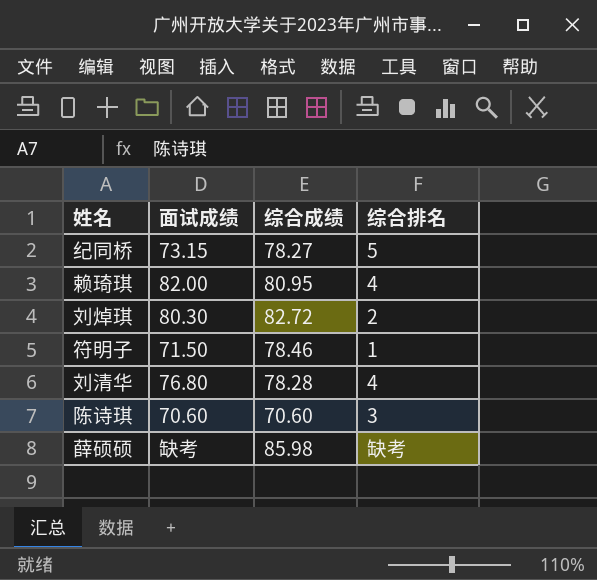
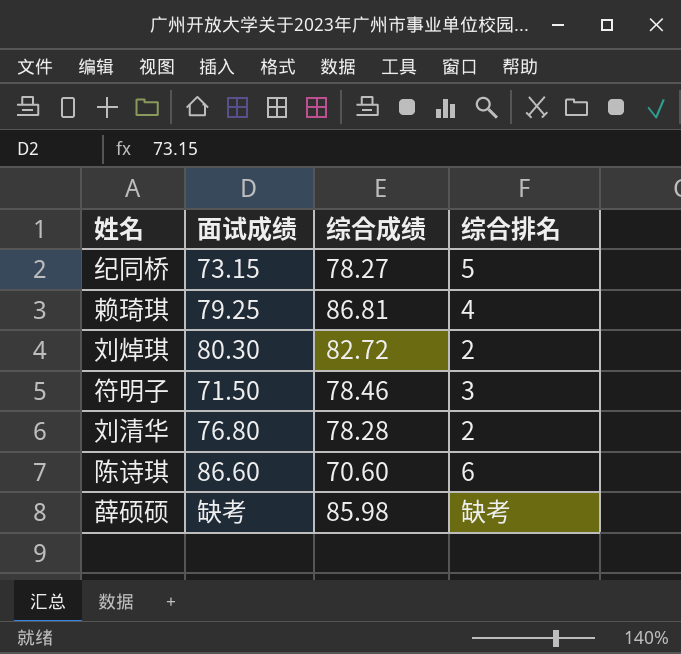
赖琦琪 | 面试成绩: 82.00 -> 79.25
赖琦琪 | 综合成绩: 80.95 -> 86.81
符明子 | 综合排名: 1 -> 3
刘清华 | 综合排名: 4 -> 2
陈诗琪 | 面试成绩: 70.60 -> 86.60
陈诗琪 | 综合排名: 3 -> 6

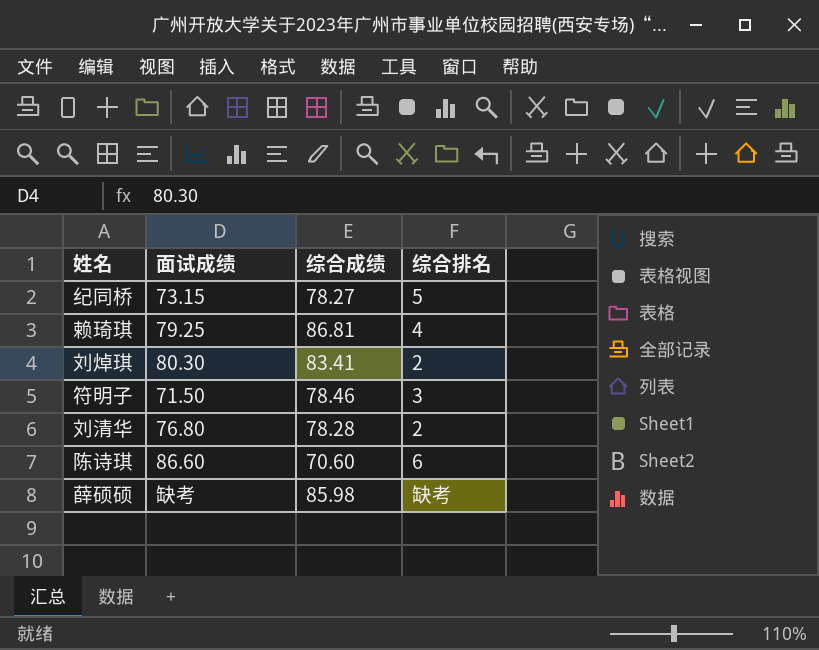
刘焯琪 | 综合成绩: 82.72 -> 83.41

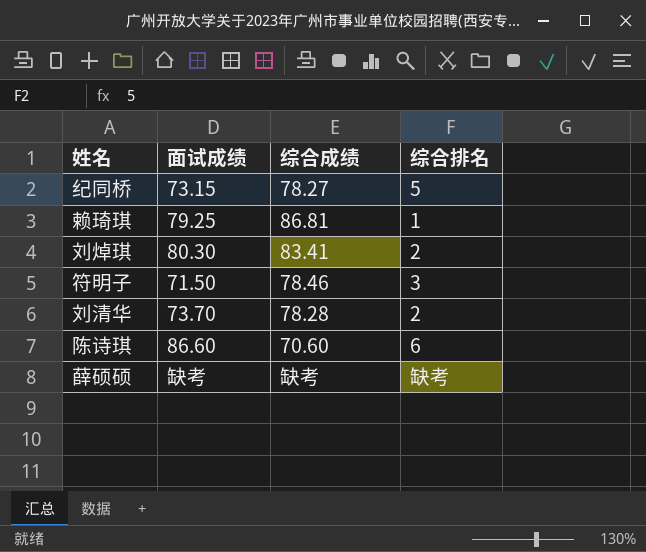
赖琦琪 | 综合排名: 4 -> 1
刘清华 | 面试成绩: 76.80 -> 73.70
薛硕硕 | 综合成绩: 85.98 -> 缺考

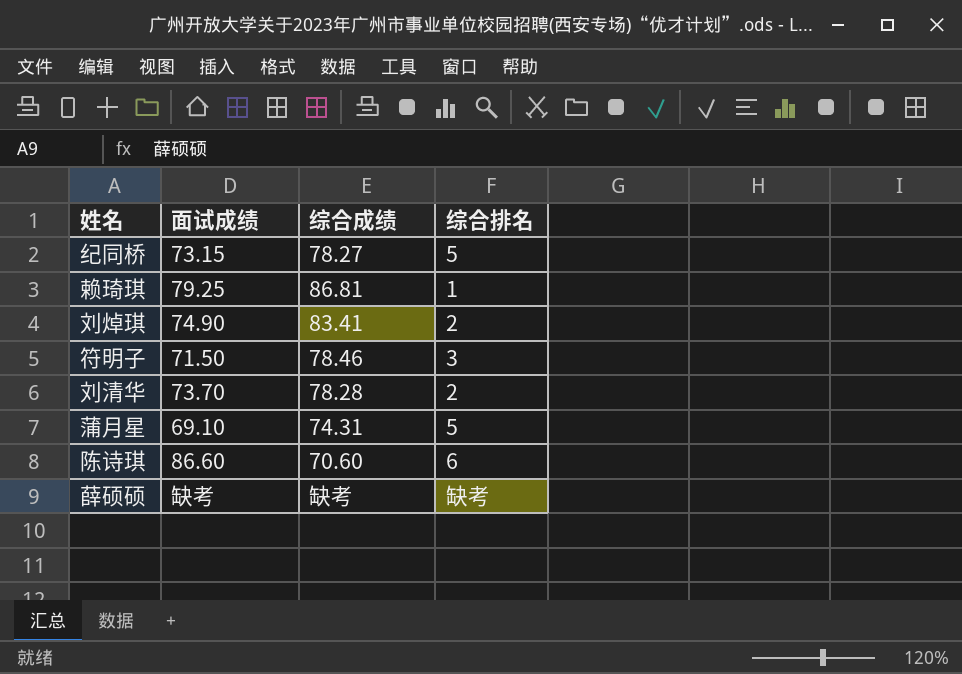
刘焯琪 | 面试成绩: 80.30 -> 74.90
row 蒲月星: none -> 69.10 | 74.31 | 5

